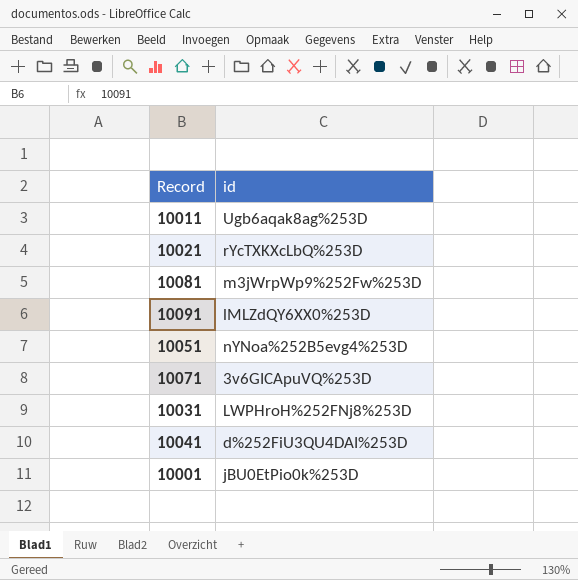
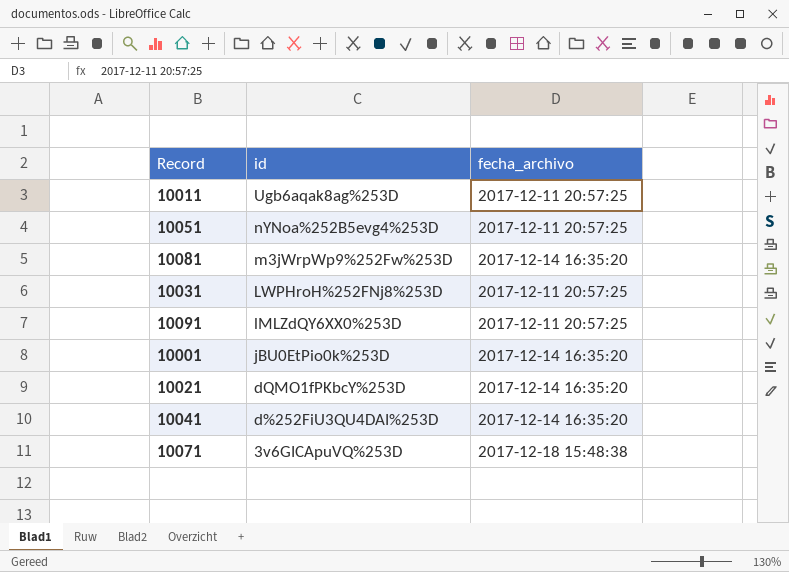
row order: none -> id descending
column fecha_archivo | position: none -> 3
10021 | id: rYcTXKXcLbQ%253D -> dQMO1fPKbcY%253D

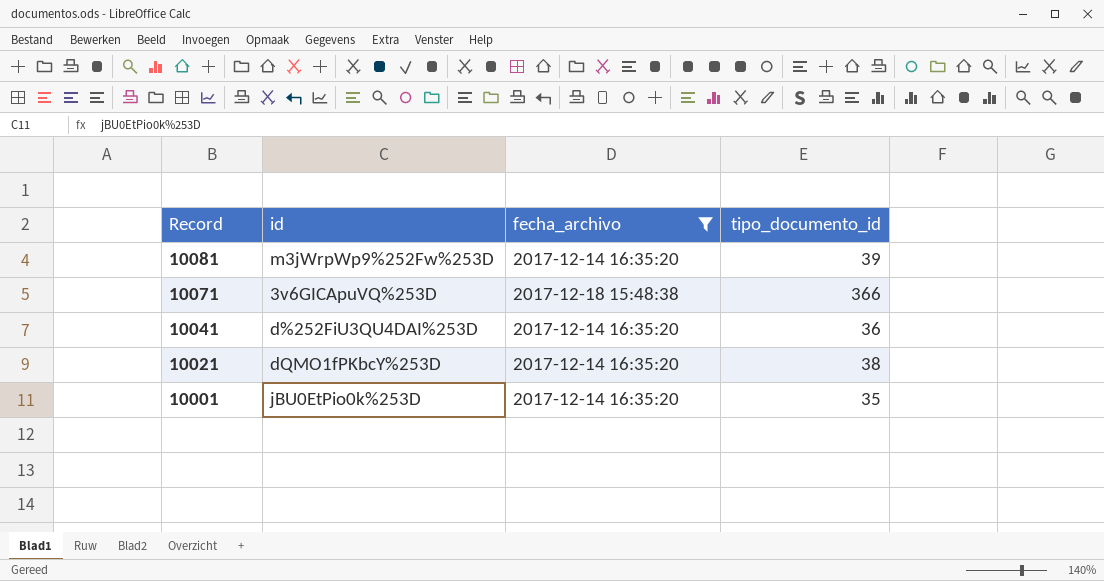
filter: none -> fecha_archivo != 2017-12-11 20:57:25
row order: id descending -> Record descending
column tipo_documento_id | position: none -> 4

